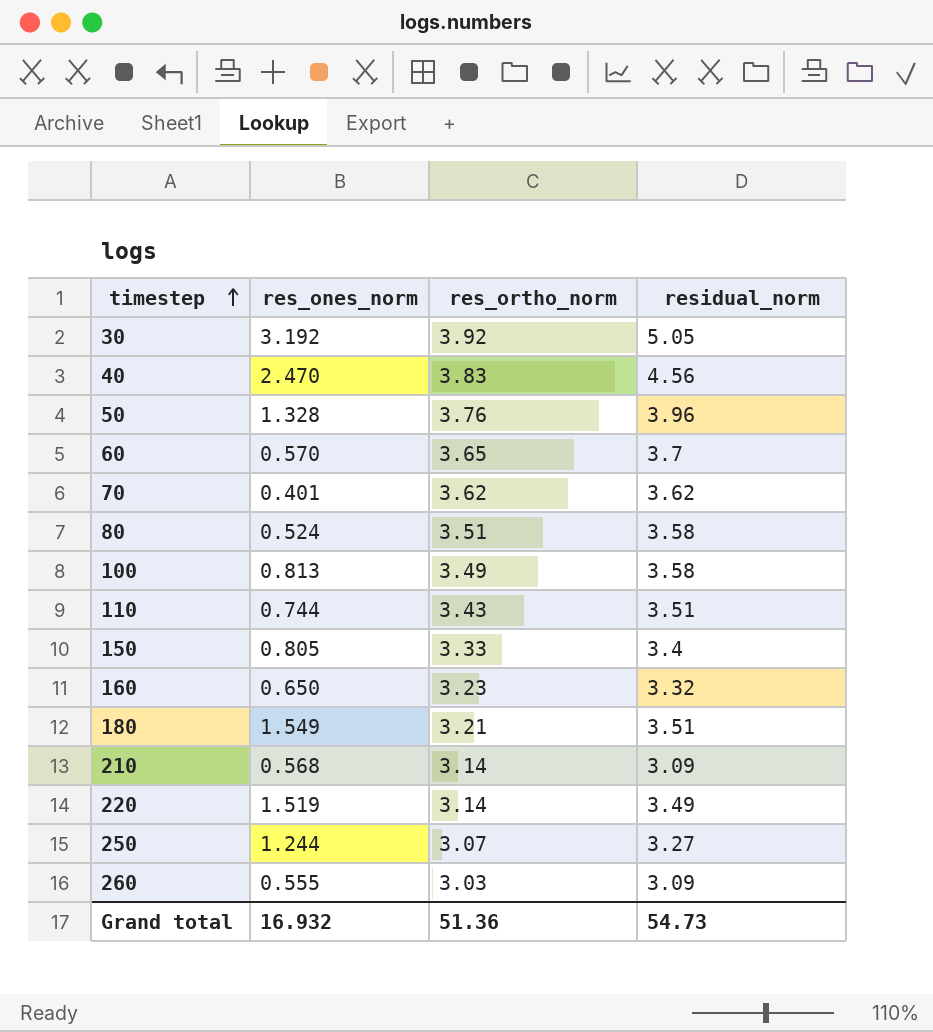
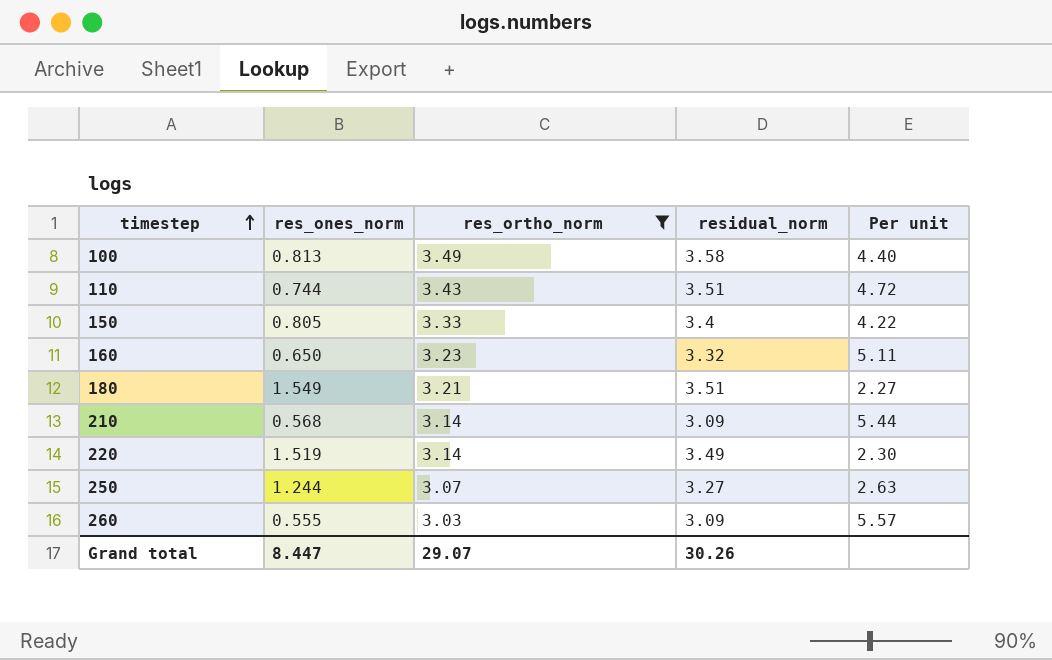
filter: none -> res_ortho_norm <= 3.49
column Per unit | formula: none -> [residual_norm] / [res_ones_norm]
Grand total | res_ones_norm: 16.932 -> 8.447
Grand total | res_ortho_norm: 51.36 -> 29.07
Grand total | residual_norm: 54.73 -> 30.26

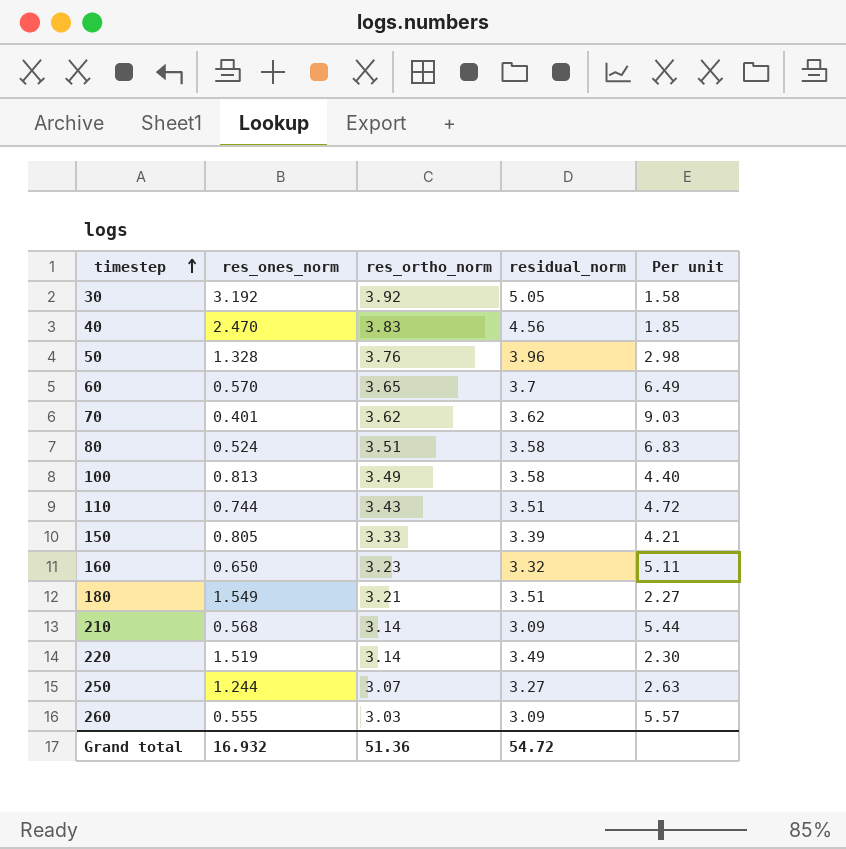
filter: res_ortho_norm <= 3.49 -> none
150 | residual_norm: 3.4 -> 3.39
150 | Per unit: 4.22 -> 4.21
Grand total | res_ones_norm: 8.447 -> 16.932
Grand total | res_ortho_norm: 29.07 -> 51.36
Grand total | residual_norm: 30.26 -> 54.72

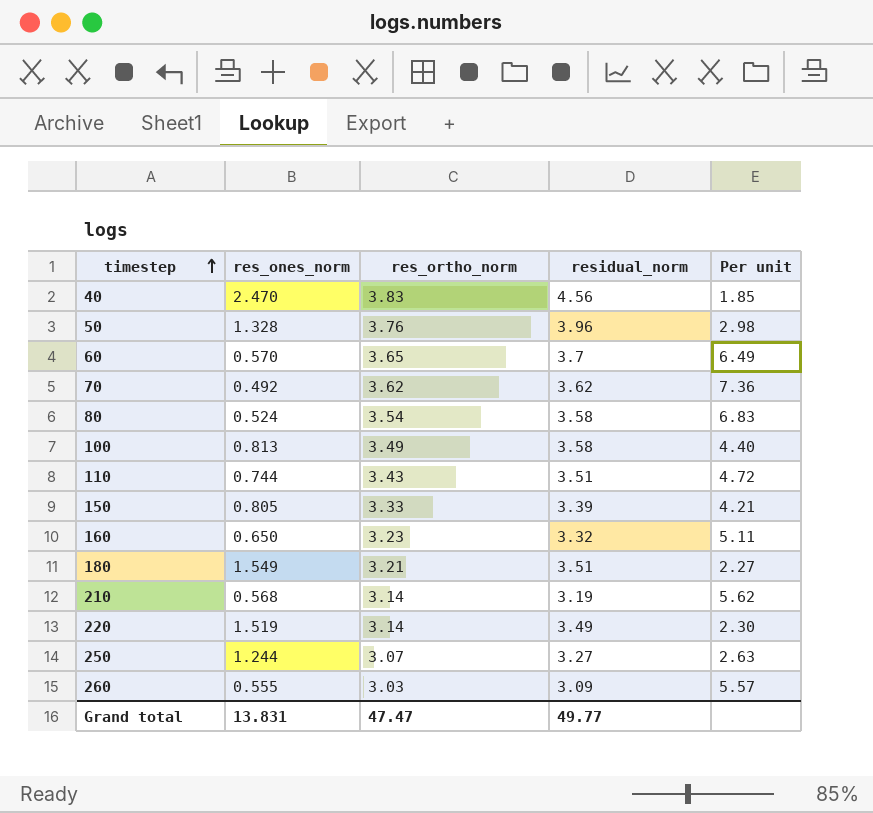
row 30: 3.192 | 3.92 | 5.05 | 1.58 -> none
70 | res_ones_norm: 0.401 -> 0.492
70 | Per unit: 9.03 -> 7.36
80 | res_ortho_norm: 3.51 -> 3.54
210 | residual_norm: 3.09 -> 3.19
210 | Per unit: 5.44 -> 5.62
Grand total | res_ones_norm: 16.932 -> 13.831
Grand total | res_ortho_norm: 51.36 -> 47.47
Grand total | residual_norm: 54.72 -> 49.77

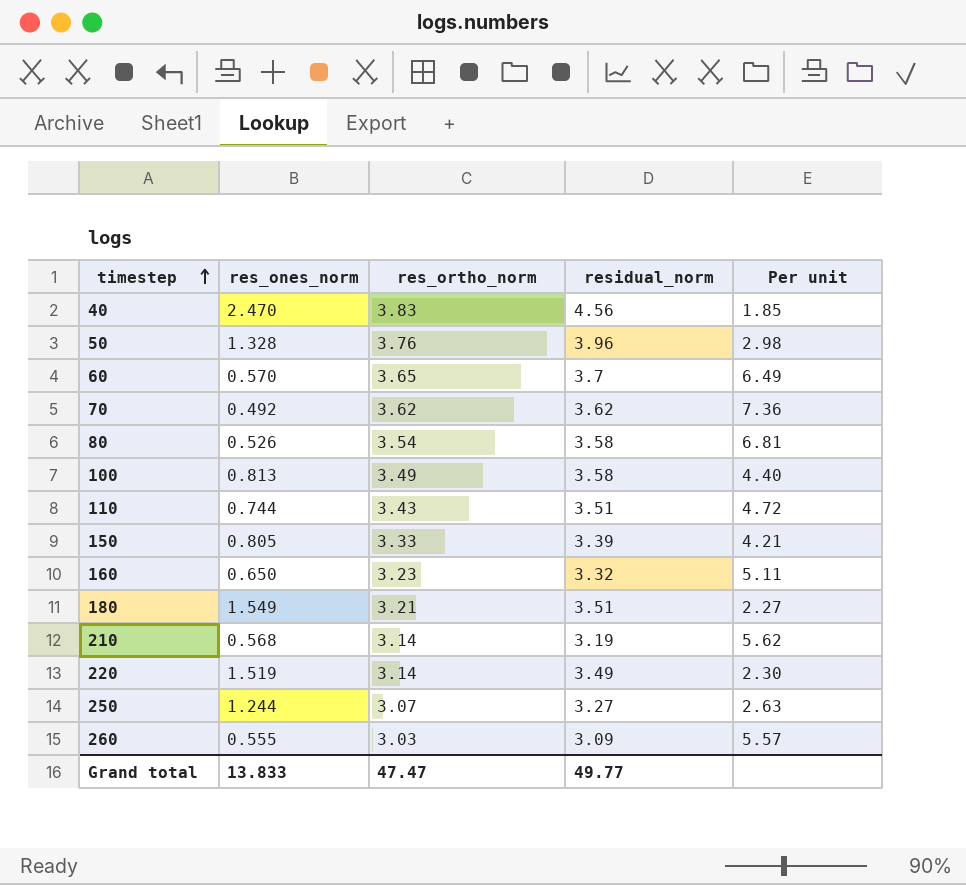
80 | res_ones_norm: 0.524 -> 0.526
80 | Per unit: 6.83 -> 6.81
Grand total | res_ones_norm: 13.831 -> 13.833

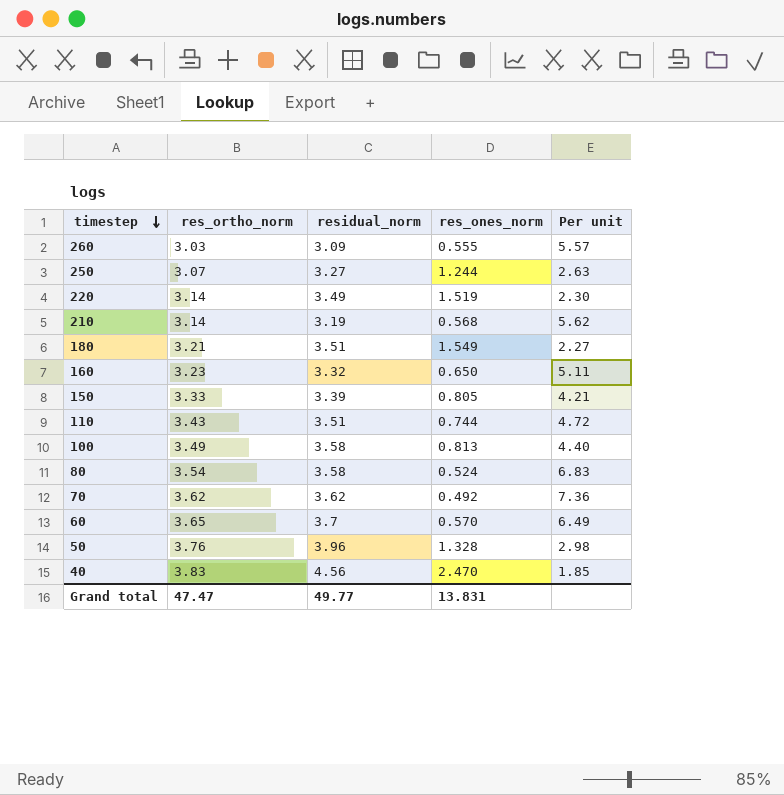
row order: timestep ascending -> timestep descending
column res_ones_norm | position: 2 -> 4
80 | res_ones_norm: 0.526 -> 0.524
80 | Per unit: 6.81 -> 6.83
Grand total | res_ones_norm: 13.833 -> 13.831

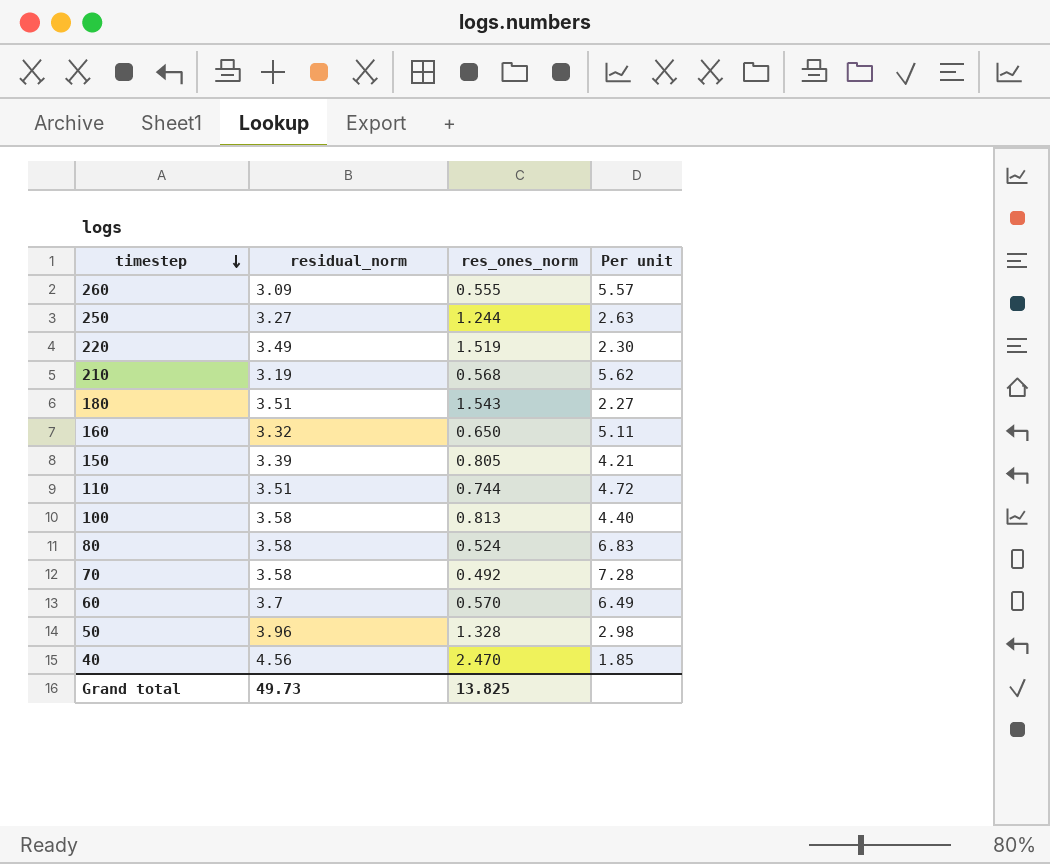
column res_ortho_norm | position: 2 -> none
180 | res_ones_norm: 1.549 -> 1.543
70 | residual_norm: 3.62 -> 3.58
70 | Per unit: 7.36 -> 7.28
Grand total | residual_norm: 49.77 -> 49.73
Grand total | res_ones_norm: 13.831 -> 13.825

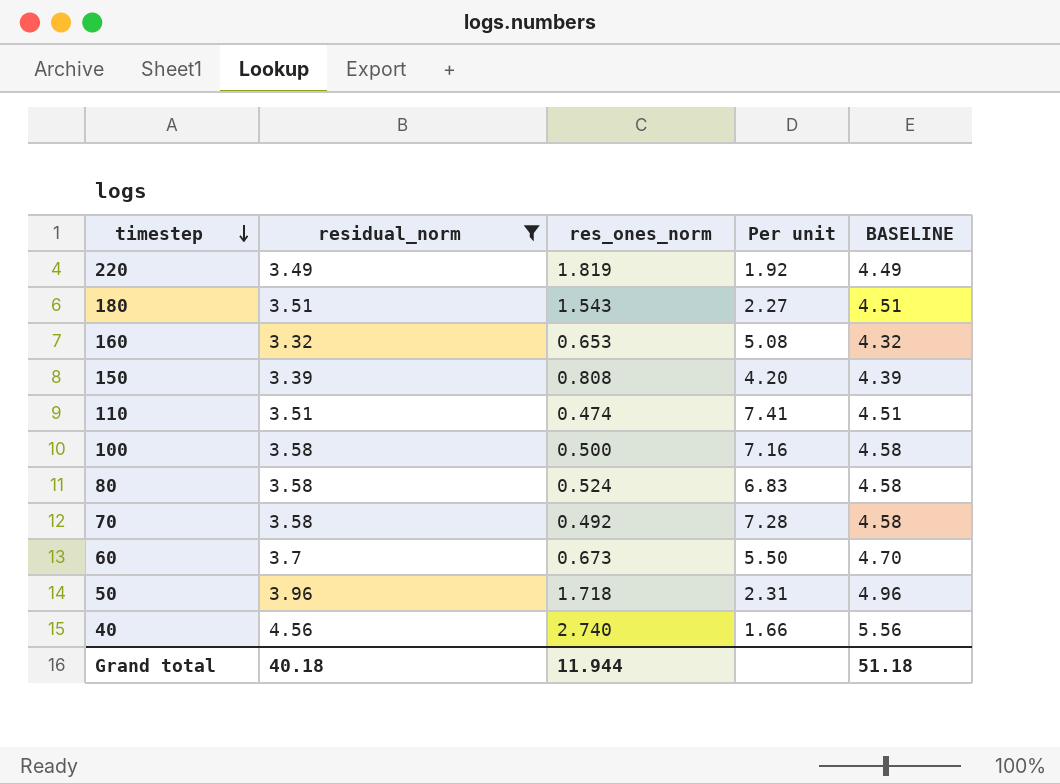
filter: none -> residual_norm >= 3.32
column BASELINE | formula: none -> [residual_norm] + 1
220 | res_ones_norm: 1.519 -> 1.819
220 | Per unit: 2.30 -> 1.92
160 | res_ones_norm: 0.650 -> 0.653
160 | Per unit: 5.11 -> 5.08
150 | res_ones_norm: 0.805 -> 0.808
150 | Per unit: 4.21 -> 4.20
110 | res_ones_norm: 0.744 -> 0.474
110 | Per unit: 4.72 -> 7.41
100 | res_ones_norm: 0.813 -> 0.500
100 | Per unit: 4.40 -> 7.16
60 | res_ones_norm: 0.570 -> 0.673
60 | Per unit: 6.49 -> 5.50
50 | res_ones_norm: 1.328 -> 1.718
50 | Per unit: 2.98 -> 2.31
40 | res_ones_norm: 2.470 -> 2.740
40 | Per unit: 1.85 -> 1.66
Grand total | residual_norm: 49.73 -> 40.18
Grand total | res_ones_norm: 13.825 -> 11.944

